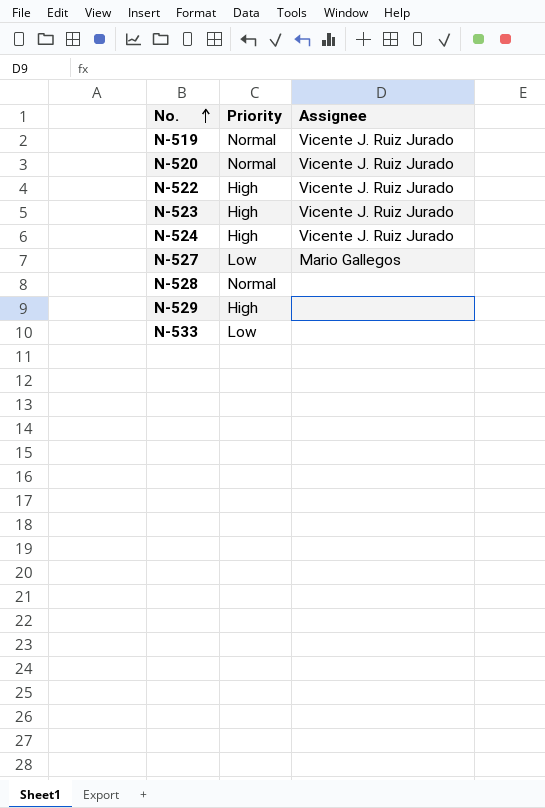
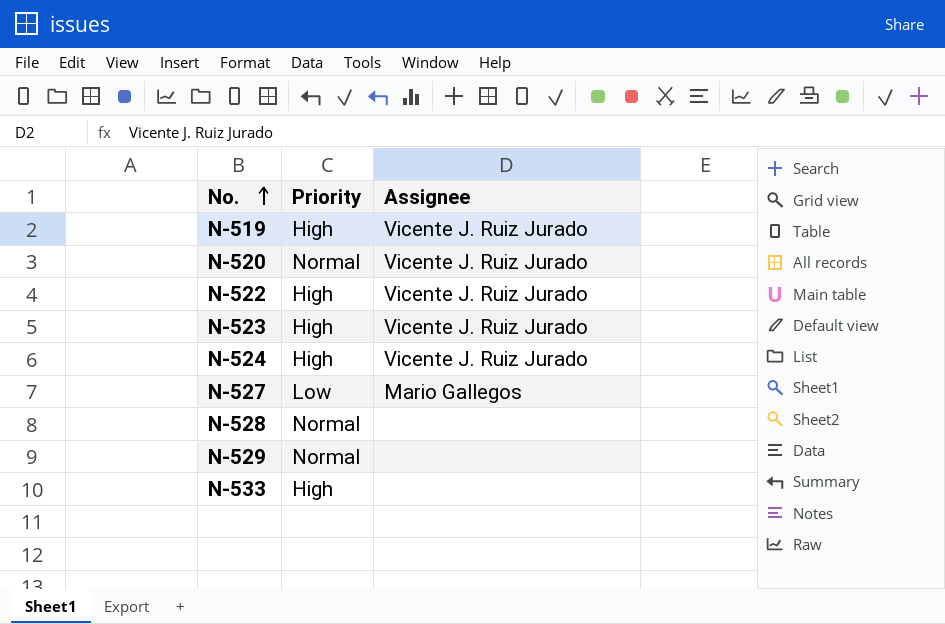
N-519 | Priority: Normal -> High
N-529 | Priority: High -> Normal
N-533 | Priority: Low -> High

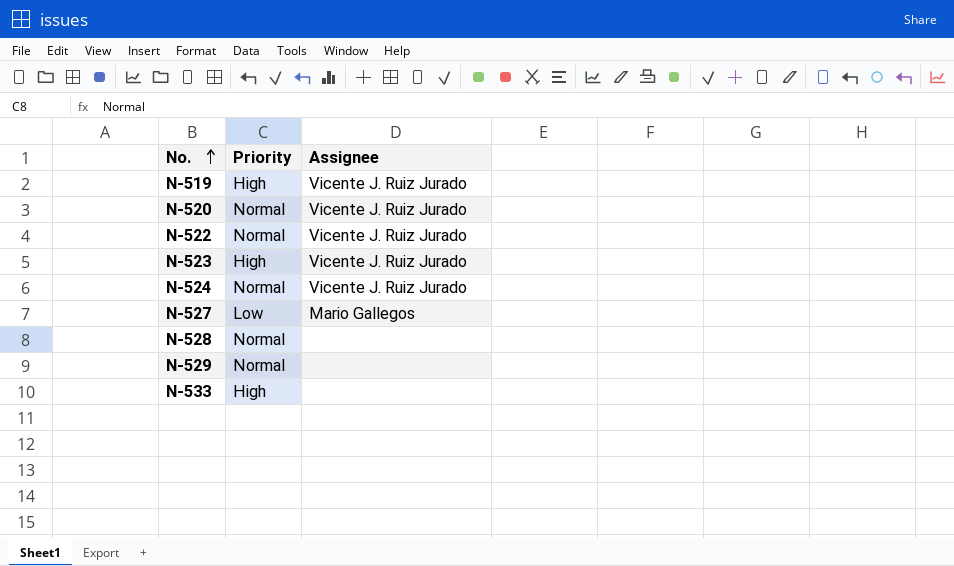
N-522 | Priority: High -> Normal
N-524 | Priority: High -> Normal

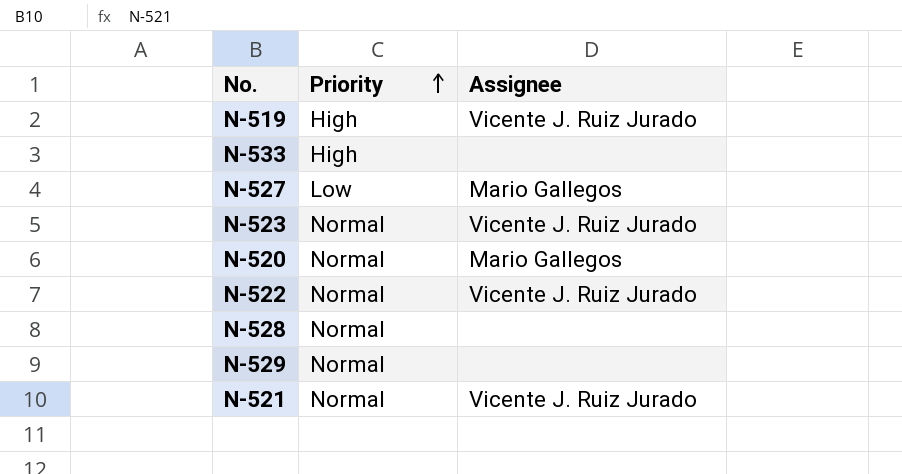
row order: No. ascending -> Priority ascending
row N-524: Normal | Vicente J. Ruiz Jurado -> none
N-523 | Priority: High -> Normal
N-520 | Assignee: Vicente J. Ruiz Jurado -> Mario Gallegos
row N-521: none -> Normal | Vicente J. Ruiz Jurado

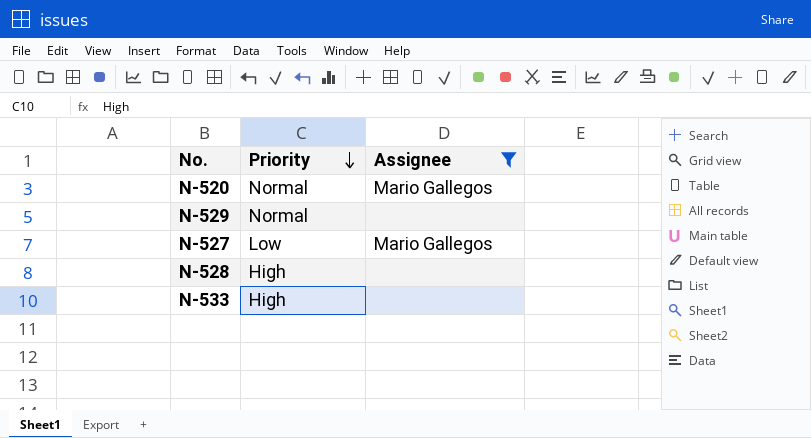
filter: none -> Assignee != Vicente J. Ruiz Jurado
row order: Priority ascending -> Priority descending
N-528 | Priority: Normal -> High

